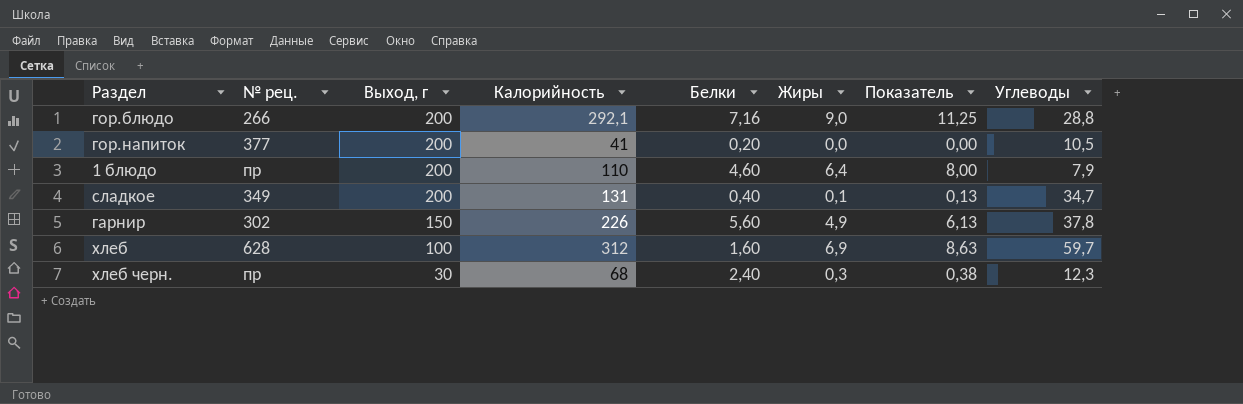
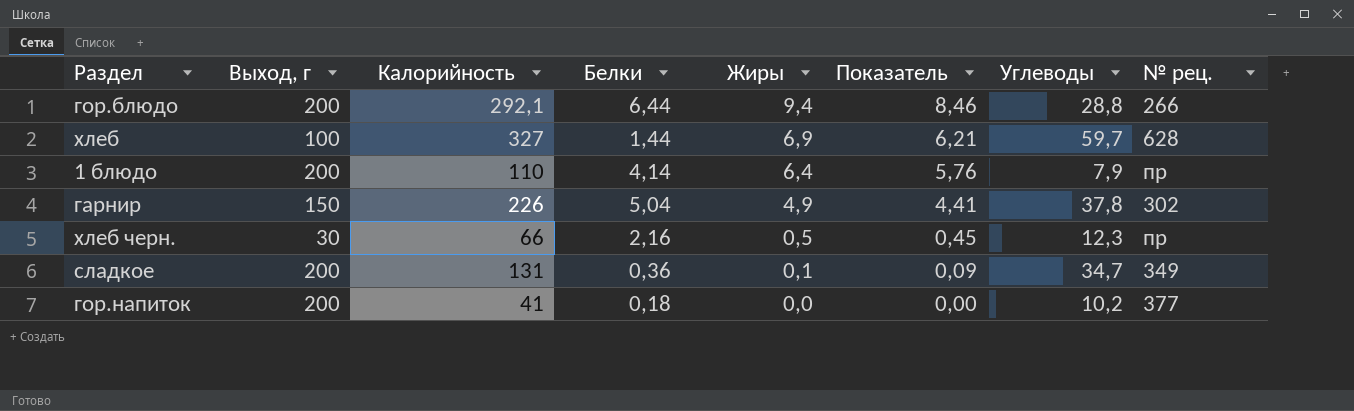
row order: Выход, г descending -> Жиры descending
column Показатель | formula: [Жиры] * 1,25 -> [Жиры] * 0,9
column № рец. | position: 2 -> 8
гор.блюдо | Белки: 7,16 -> 6,44
гор.блюдо | Жиры: 9,0 -> 9,4
хлеб | Калорийность: 312 -> 327
хлеб | Белки: 1,60 -> 1,44
1 блюдо | Белки: 4,60 -> 4,14
гарнир | Белки: 5,60 -> 5,04
хлеб черн. | Калорийность: 68 -> 66
хлеб черн. | Белки: 2,40 -> 2,16
хлеб черн. | Жиры: 0,3 -> 0,5
сладкое | Белки: 0,40 -> 0,36
гор.напиток | Белки: 0,20 -> 0,18
гор.напиток | Углеводы: 10,5 -> 10,2

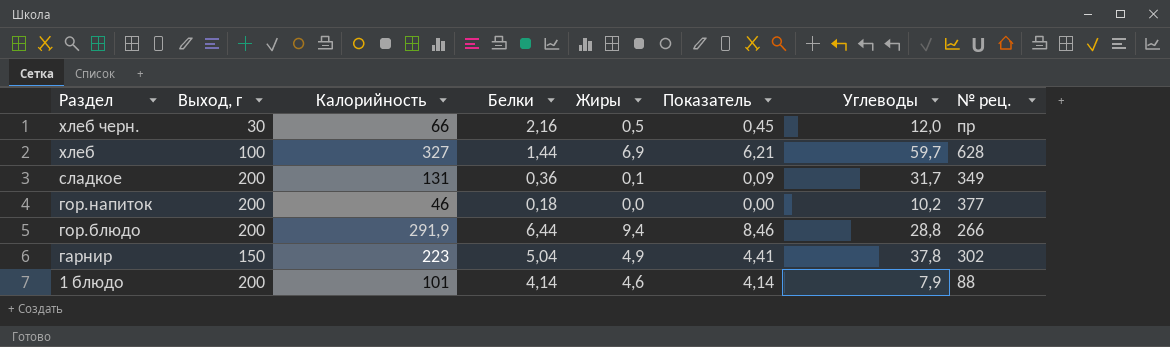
row order: Жиры descending -> Раздел descending
хлеб черн. | Углеводы: 12,3 -> 12,0
сладкое | Углеводы: 34,7 -> 31,7
гор.напиток | Калорийность: 41 -> 46
гор.блюдо | Калорийность: 292,1 -> 291,9
гарнир | Калорийность: 226 -> 223
1 блюдо | Калорийность: 110 -> 101
1 блюдо | Жиры: 6,4 -> 4,6
1 блюдо | Показатель: 5,76 -> 4,14
1 блюдо | № рец.: пр -> 88

